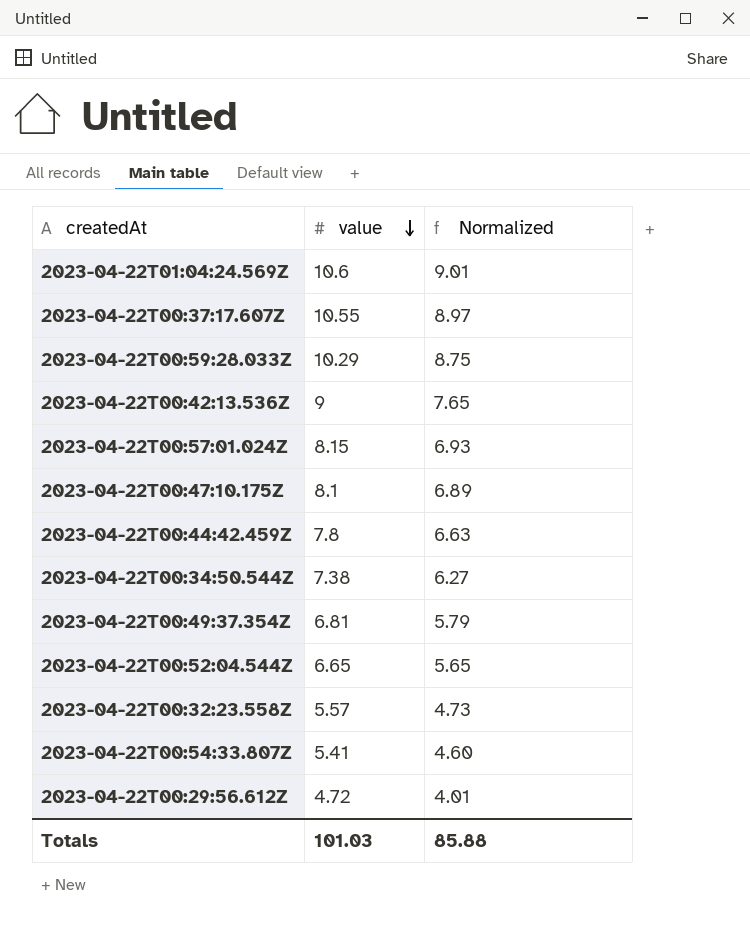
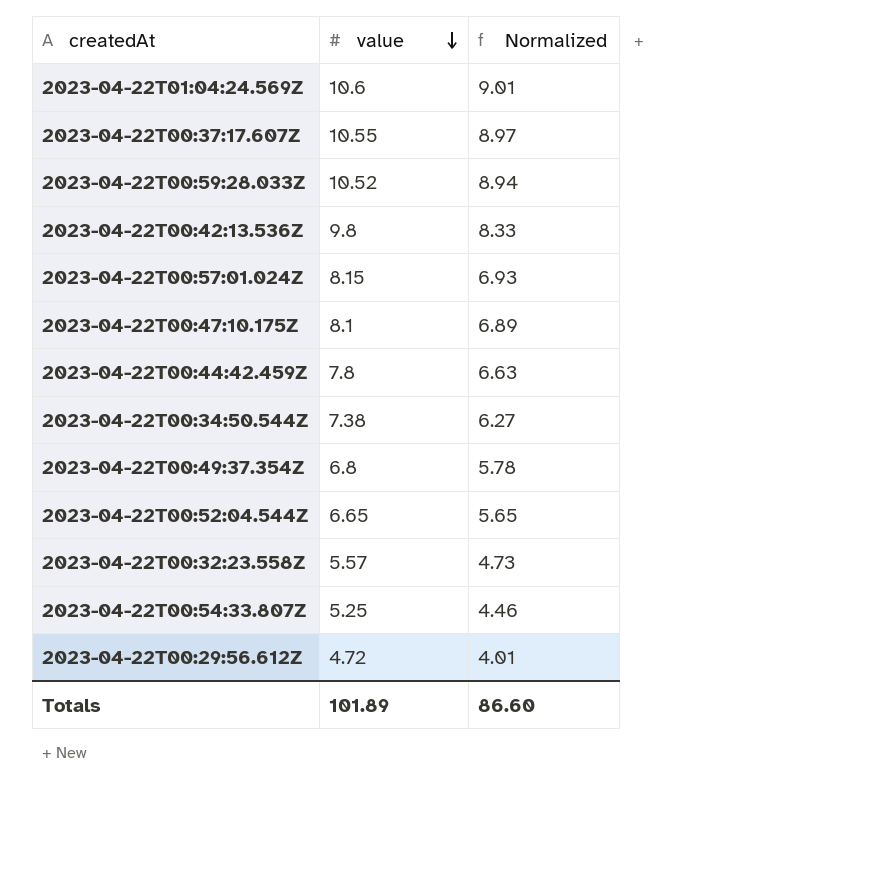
2023-04-22T00:59:28.033Z | value: 10.29 -> 10.52
2023-04-22T00:59:28.033Z | Normalized: 8.75 -> 8.94
2023-04-22T00:42:13.536Z | value: 9 -> 9.8
2023-04-22T00:42:13.536Z | Normalized: 7.65 -> 8.33
2023-04-22T00:49:37.354Z | value: 6.81 -> 6.8
2023-04-22T00:49:37.354Z | Normalized: 5.79 -> 5.78
2023-04-22T00:54:33.807Z | value: 5.41 -> 5.25
2023-04-22T00:54:33.807Z | Normalized: 4.60 -> 4.46
Totals | value: 101.03 -> 101.89
Totals | Normalized: 85.88 -> 86.60

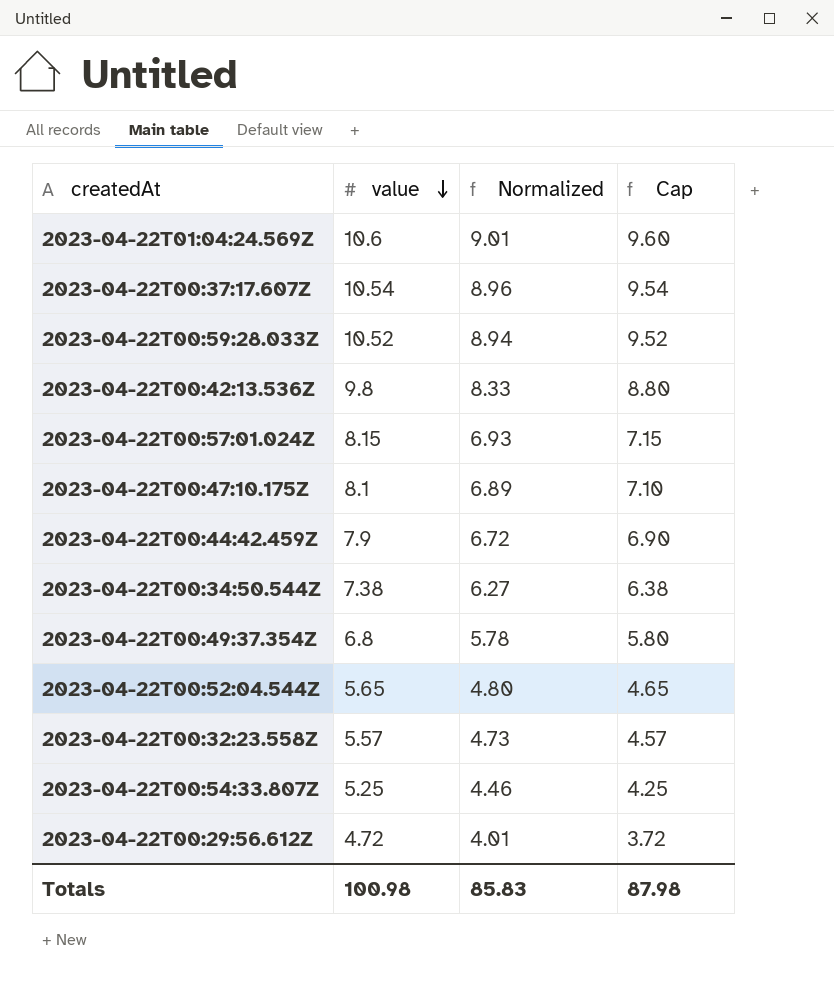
column Cap | formula: none -> [value] - 1
2023-04-22T00:37:17.607Z | value: 10.55 -> 10.54
2023-04-22T00:37:17.607Z | Normalized: 8.97 -> 8.96
2023-04-22T00:44:42.459Z | value: 7.8 -> 7.9
2023-04-22T00:44:42.459Z | Normalized: 6.63 -> 6.72
2023-04-22T00:52:04.544Z | value: 6.65 -> 5.65
2023-04-22T00:52:04.544Z | Normalized: 5.65 -> 4.80
Totals | value: 101.89 -> 100.98
Totals | Normalized: 86.60 -> 85.83

